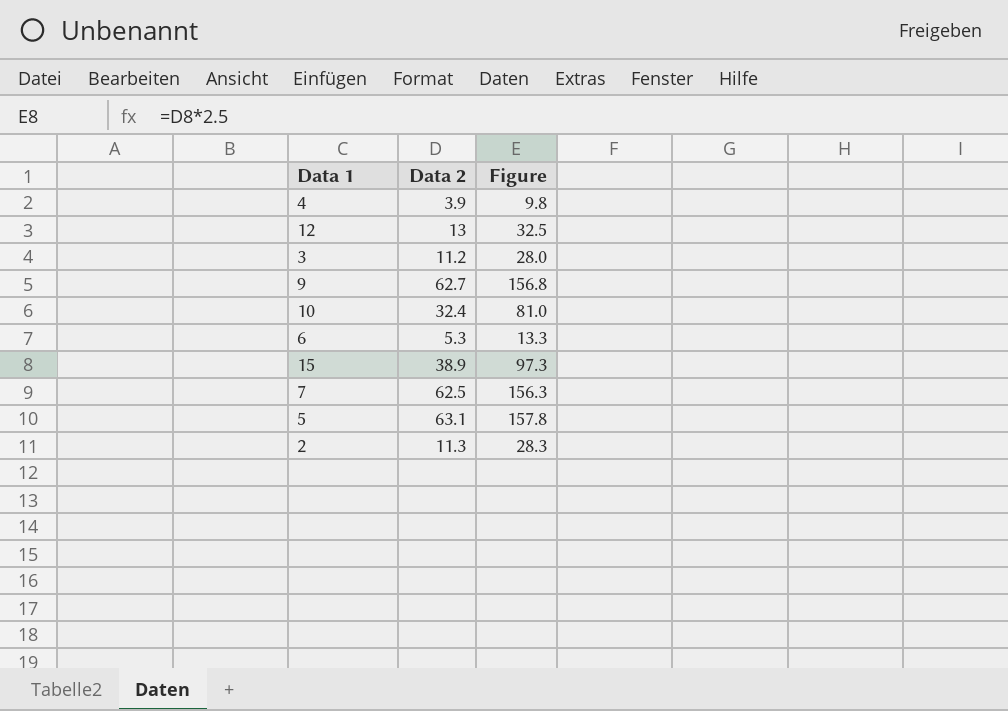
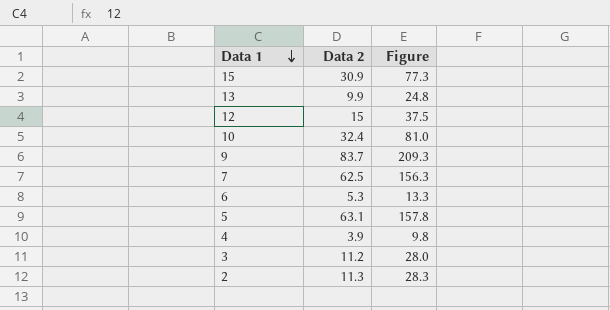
row order: none -> Data 1 descending
15 | Data 2: 38.9 -> 30.9
15 | Figure: 97.3 -> 77.3
row 13: none -> 9.9 | 24.8
12 | Data 2: 13 -> 15
12 | Figure: 32.5 -> 37.5
9 | Data 2: 62.7 -> 83.7
9 | Figure: 156.8 -> 209.3

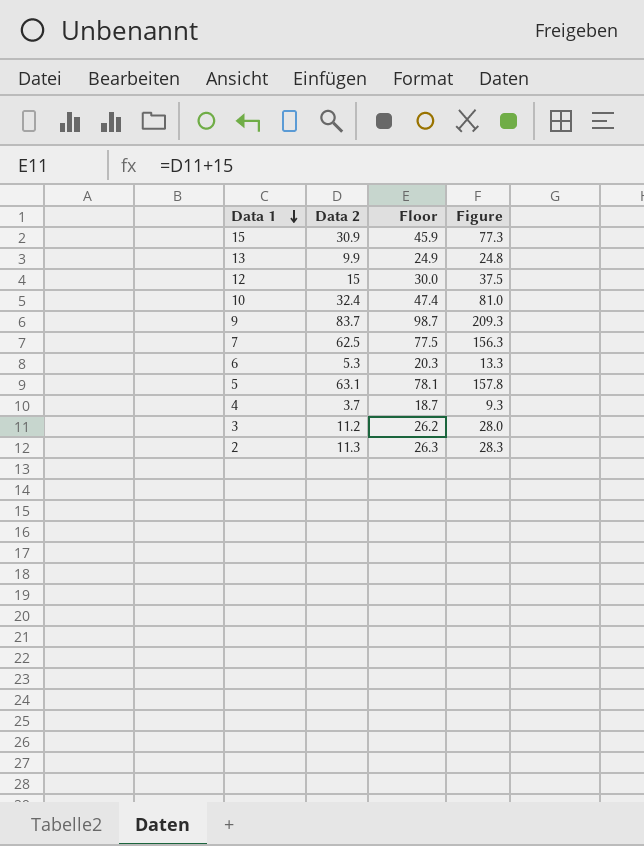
column Floor | formula: none -> [Data 2] + 15
4 | Data 2: 3.9 -> 3.7
4 | Figure: 9.8 -> 9.3

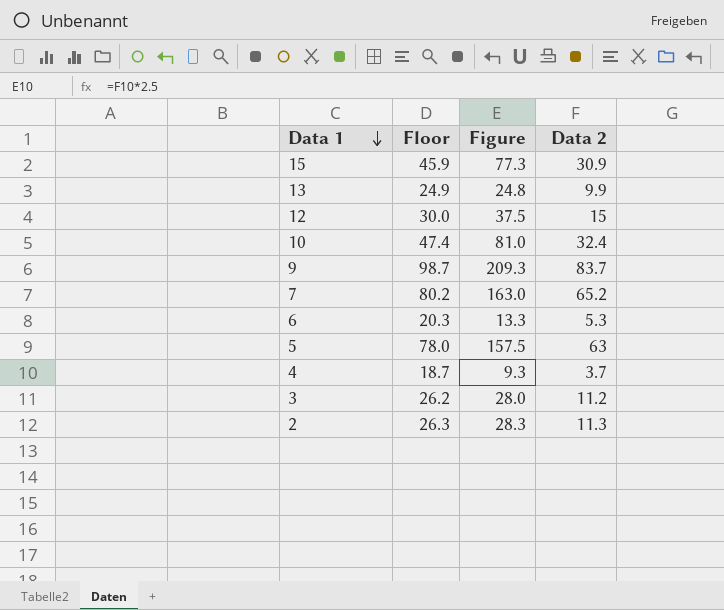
column Data 2 | position: 2 -> 4
7 | Floor: 77.5 -> 80.2
7 | Figure: 156.3 -> 163.0
7 | Data 2: 62.5 -> 65.2
5 | Floor: 78.1 -> 78.0
5 | Figure: 157.8 -> 157.5
5 | Data 2: 63.1 -> 63

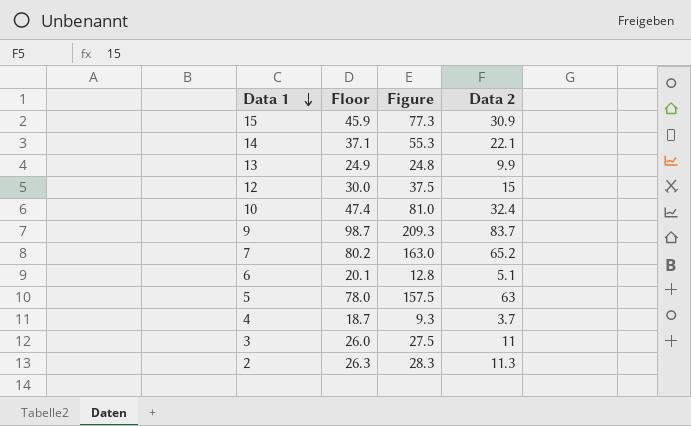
row 14: none -> 37.1 | 55.3 | 22.1
6 | Floor: 20.3 -> 20.1
6 | Figure: 13.3 -> 12.8
6 | Data 2: 5.3 -> 5.1
3 | Floor: 26.2 -> 26.0
3 | Figure: 28.0 -> 27.5
3 | Data 2: 11.2 -> 11

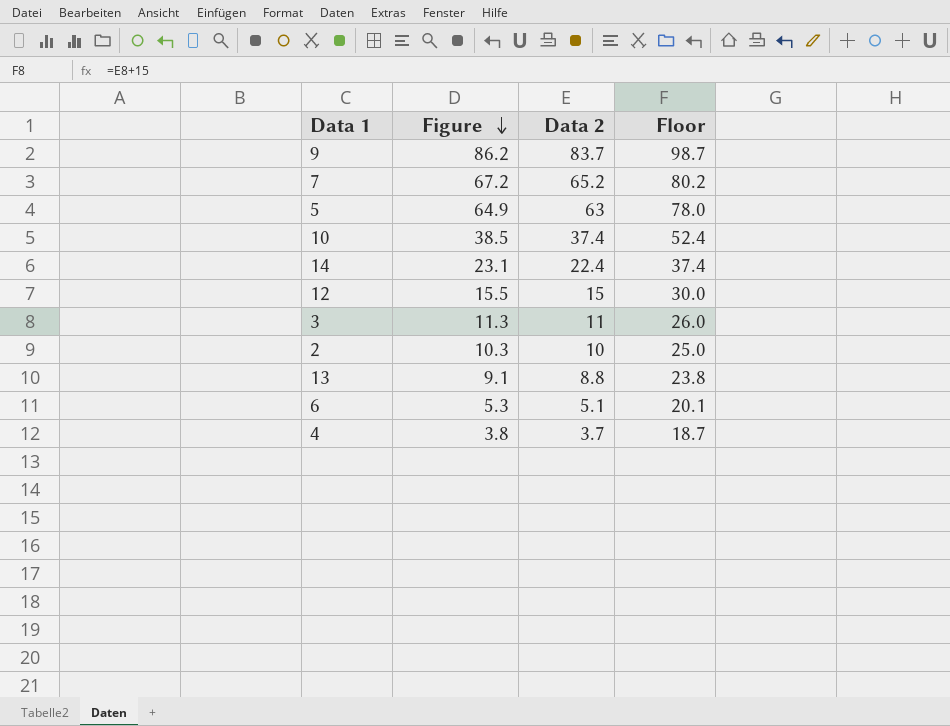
row order: Data 1 descending -> Figure descending
column Figure | formula: [Data 2] * 2.5 -> [Data 2] * 1.03
column Floor | position: 2 -> 4
row 15: 45.9 | 77.3 | 30.9 -> none
10 | Data 2: 32.4 -> 37.4
10 | Floor: 47.4 -> 52.4
14 | Data 2: 22.1 -> 22.4
14 | Floor: 37.1 -> 37.4
2 | Data 2: 11.3 -> 10
2 | Floor: 26.3 -> 25.0
13 | Data 2: 9.9 -> 8.8
13 | Floor: 24.9 -> 23.8

